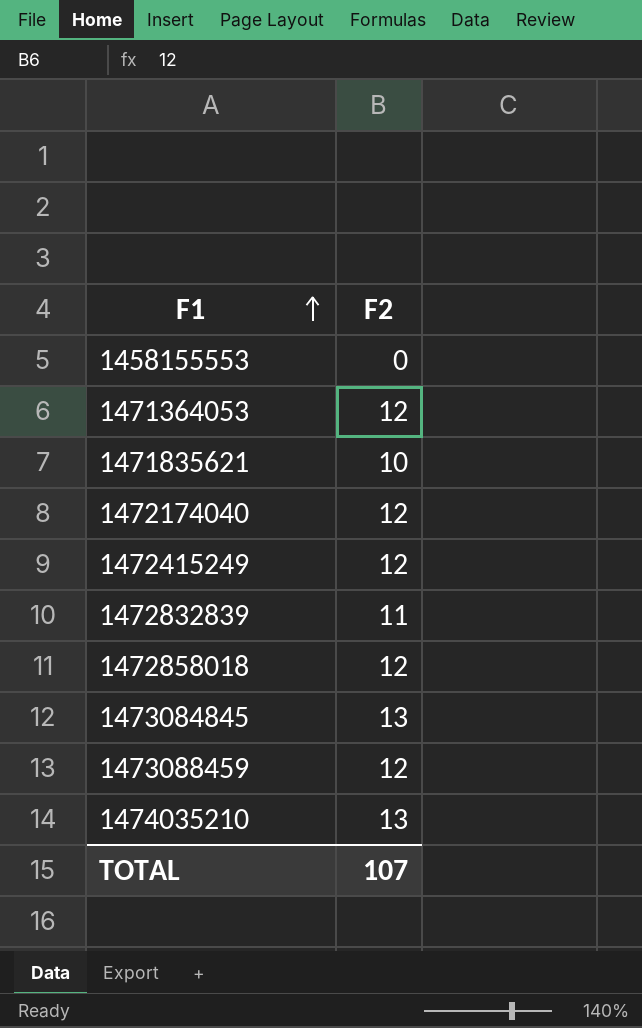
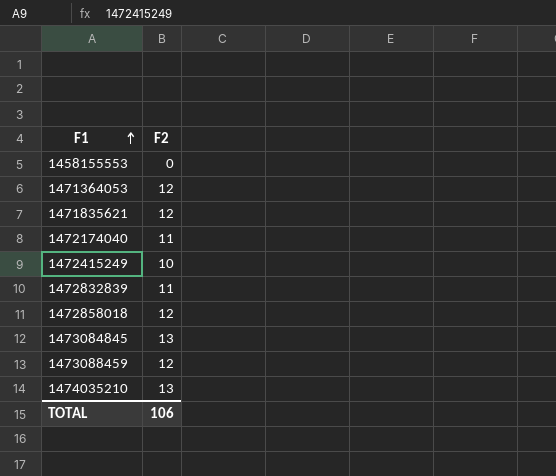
1471835621 | F2: 10 -> 12
1472174040 | F2: 12 -> 11
1472415249 | F2: 12 -> 10
TOTAL | F2: 107 -> 106

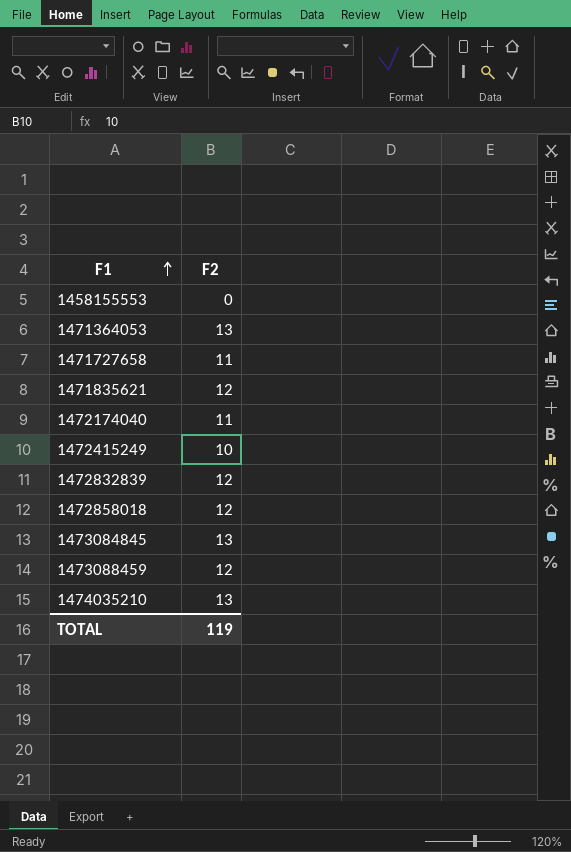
1471364053 | F2: 12 -> 13
row 1471727658: none -> 11
1472832839 | F2: 11 -> 12
TOTAL | F2: 106 -> 119

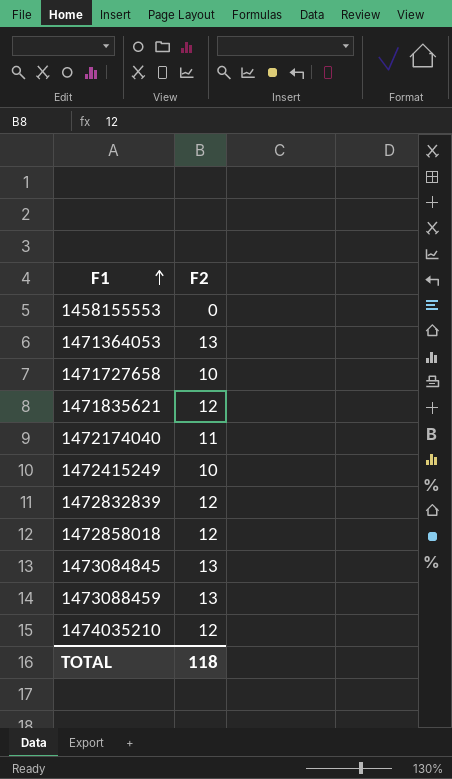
1471727658 | F2: 11 -> 10
1473088459 | F2: 12 -> 13
1474035210 | F2: 13 -> 12
TOTAL | F2: 119 -> 118

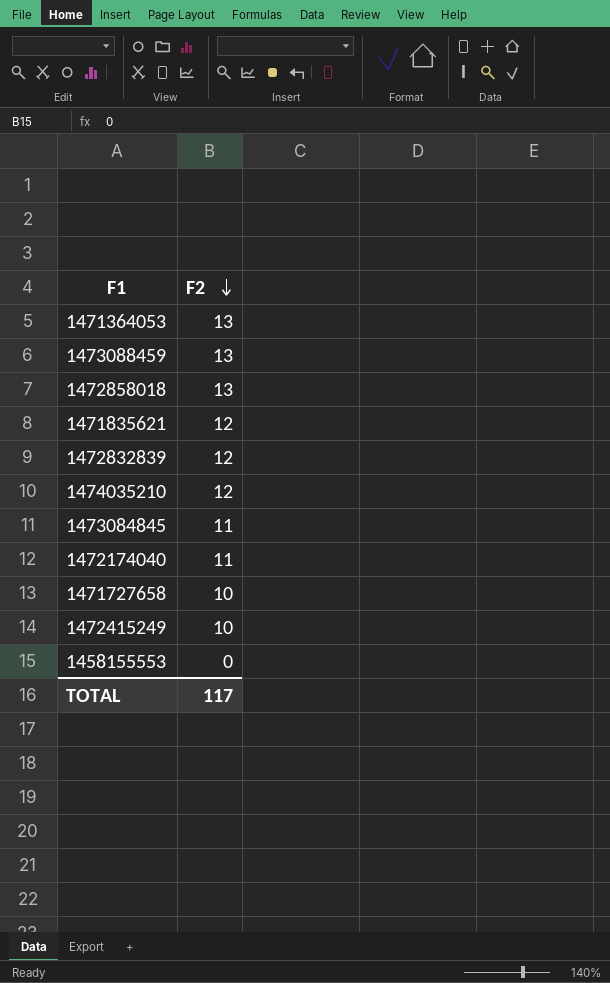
row order: F1 ascending -> F2 descending
1472858018 | F2: 12 -> 13
1473084845 | F2: 13 -> 11
TOTAL | F2: 118 -> 117

